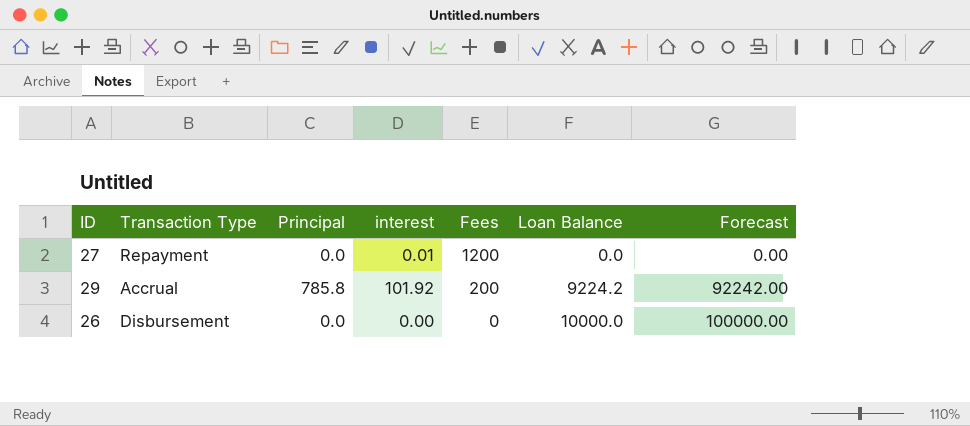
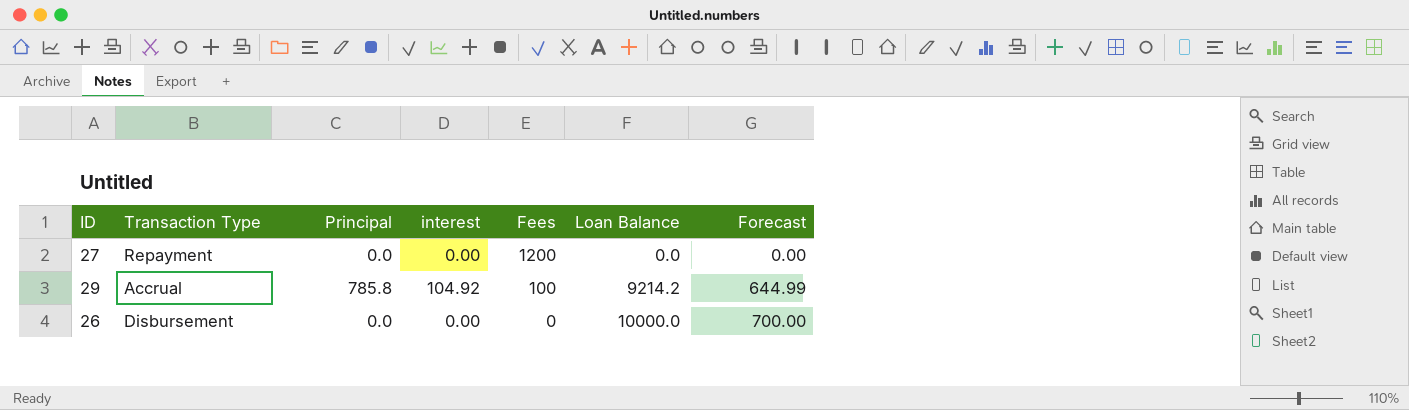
column Forecast | formula: [Loan Balance] * 10 -> [Loan Balance] * 0.07
27 | interest: 0.01 -> 0.00
29 | interest: 101.92 -> 104.92
29 | Fees: 200 -> 100
29 | Loan Balance: 9224.2 -> 9214.2

